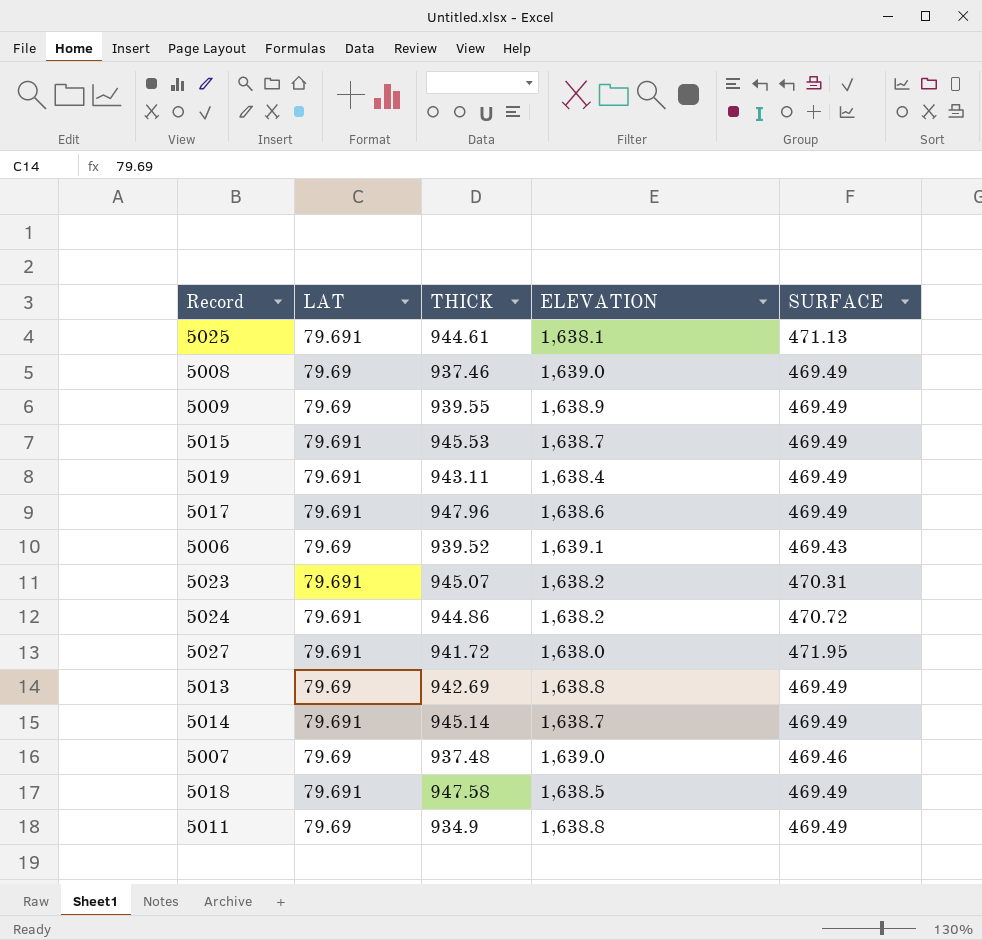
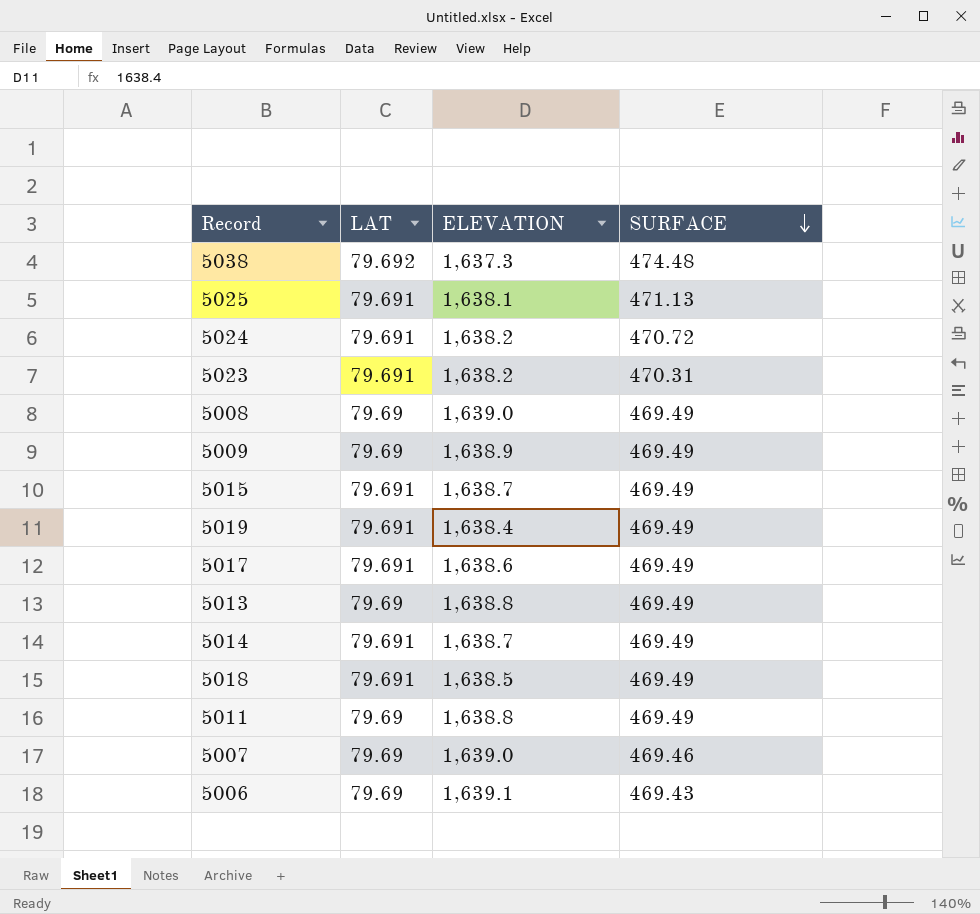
row order: none -> SURFACE descending
column THICK | position: 3 -> none
row 5027: 79.691 | 941.72 | 1,638.0 | 471.95 -> none
row 5038: none -> 79.692 | 1,637.3 | 474.48

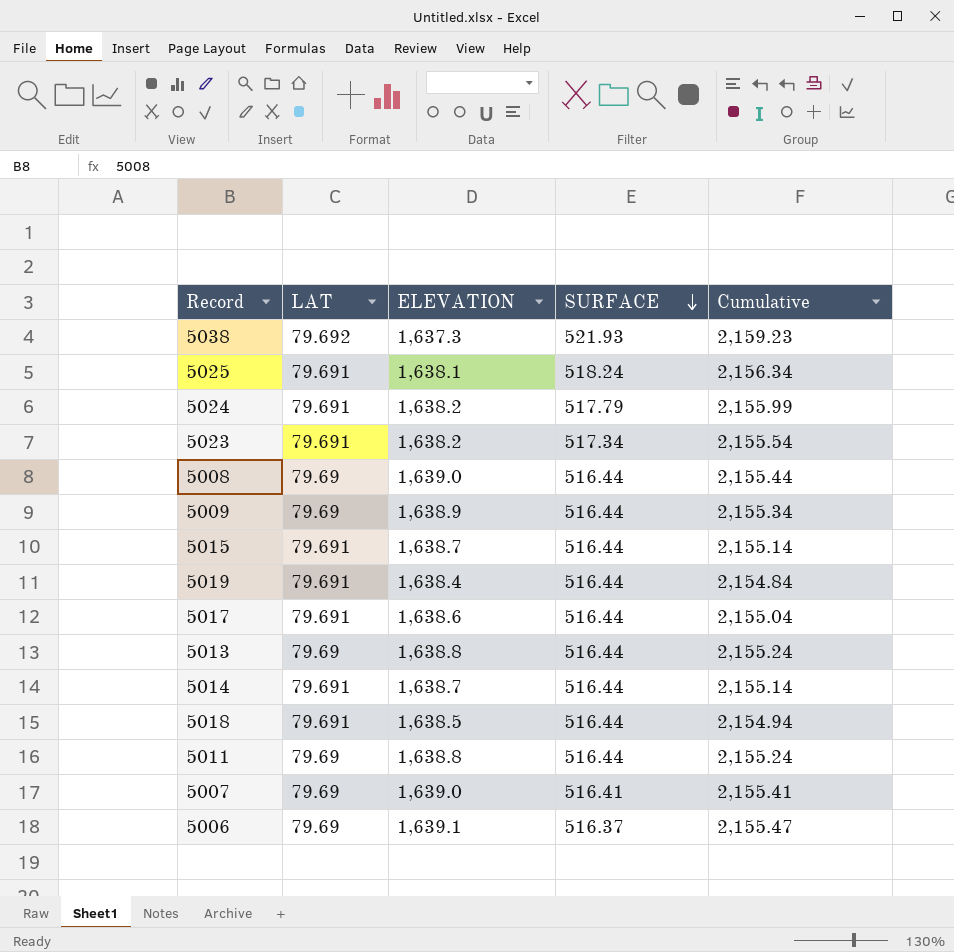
column Cumulative | formula: none -> [ELEVATION] + [SURFACE]
5038 | SURFACE: 474.48 -> 521.93
5025 | SURFACE: 471.13 -> 518.24
5024 | SURFACE: 470.72 -> 517.79
5023 | SURFACE: 470.31 -> 517.34
5008 | SURFACE: 469.49 -> 516.44
5009 | SURFACE: 469.49 -> 516.44
5015 | SURFACE: 469.49 -> 516.44
5019 | SURFACE: 469.49 -> 516.44
5017 | SURFACE: 469.49 -> 516.44
5013 | SURFACE: 469.49 -> 516.44
5014 | SURFACE: 469.49 -> 516.44
5018 | SURFACE: 469.49 -> 516.44
5011 | SURFACE: 469.49 -> 516.44
5007 | SURFACE: 469.46 -> 516.41
5006 | SURFACE: 469.43 -> 516.37

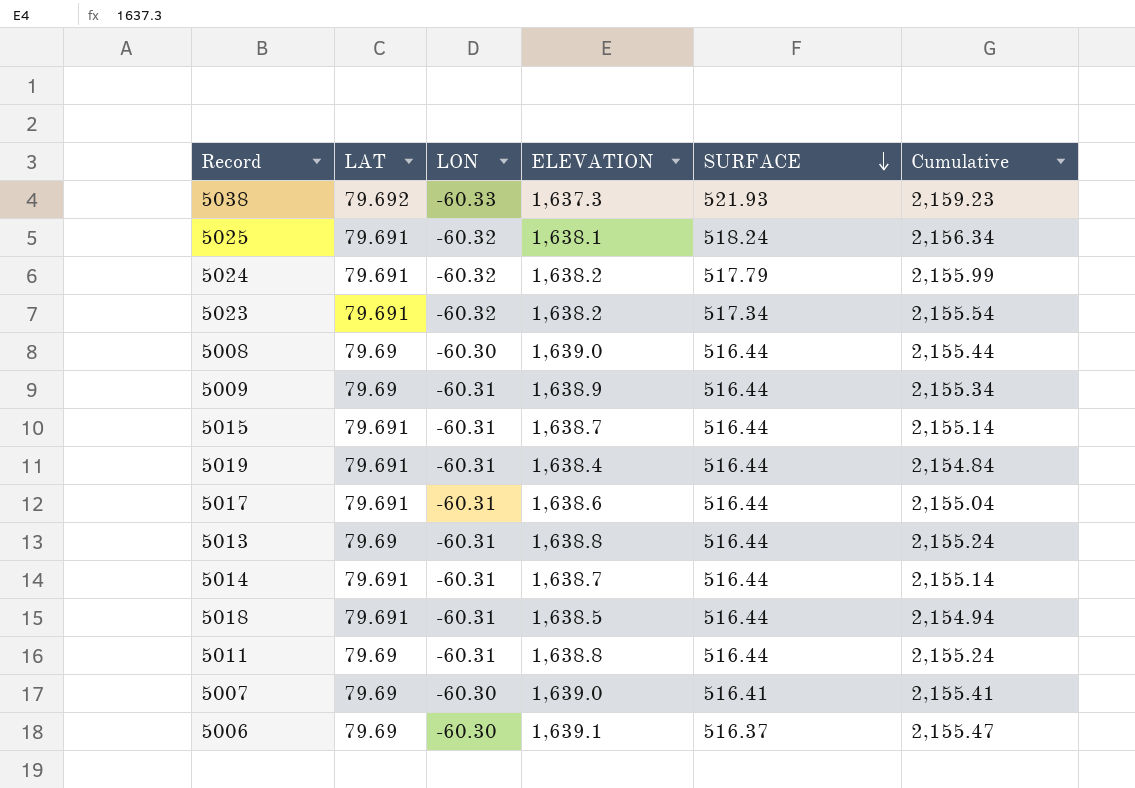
column LON | position: none -> 3

